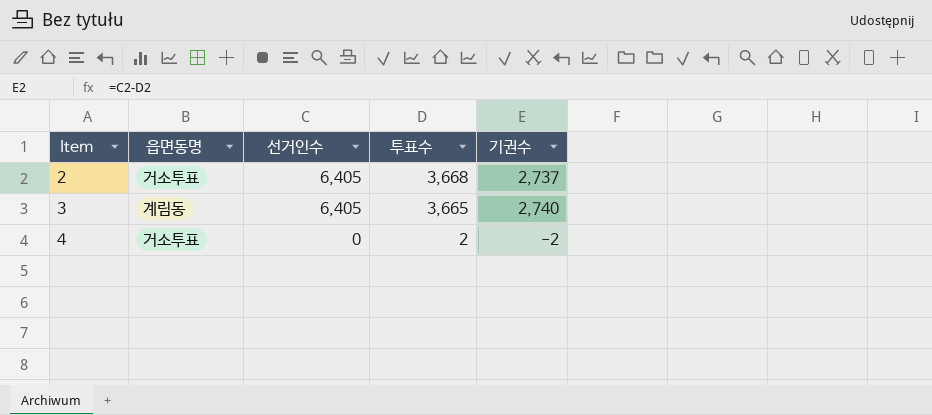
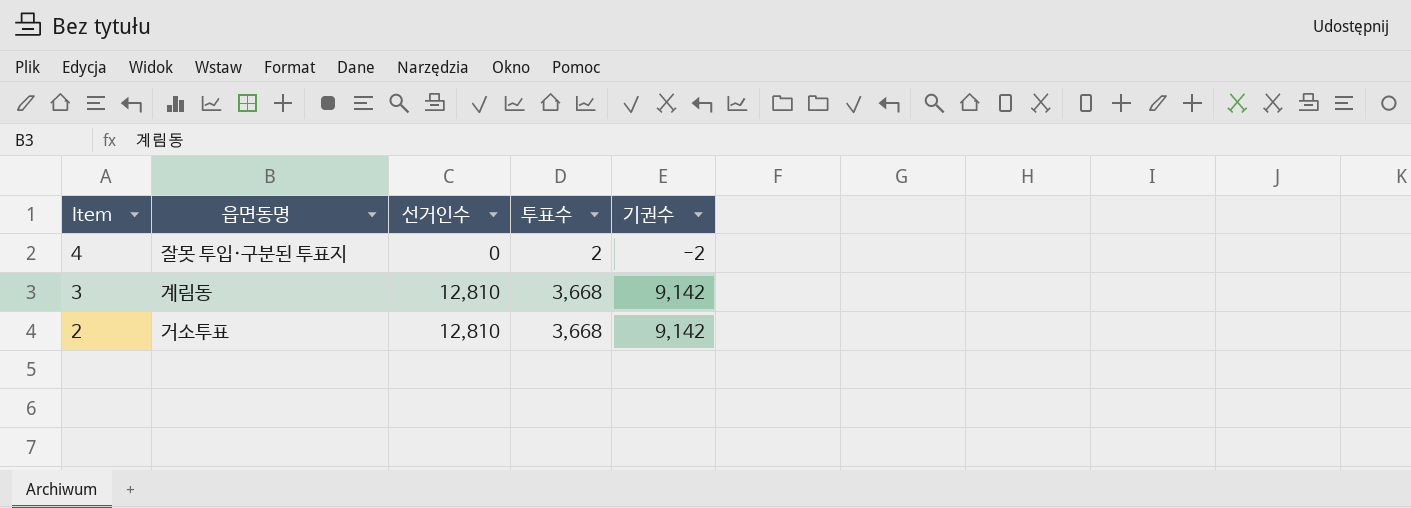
row order: Item ascending -> Item descending
4 | 읍면동명: 거소투표 -> 잘못 투입·구분된 투표지
3 | 선거인수: 6,405 -> 12,810
3 | 투표수: 3,665 -> 3,668
3 | 기권수: 2,740 -> 9,142
2 | 선거인수: 6,405 -> 12,810
2 | 기권수: 2,737 -> 9,142

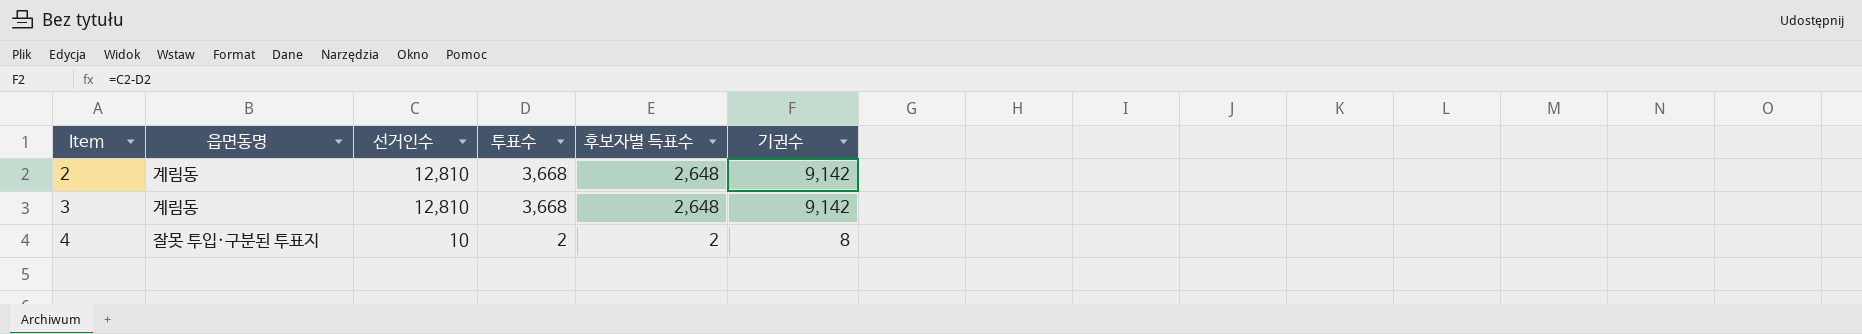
row order: Item descending -> Item ascending
column 후보자별 득표수 | position: none -> 5
2 | 읍면동명: 거소투표 -> 계림동
4 | 선거인수: 0 -> 10
4 | 기권수: -2 -> 8

